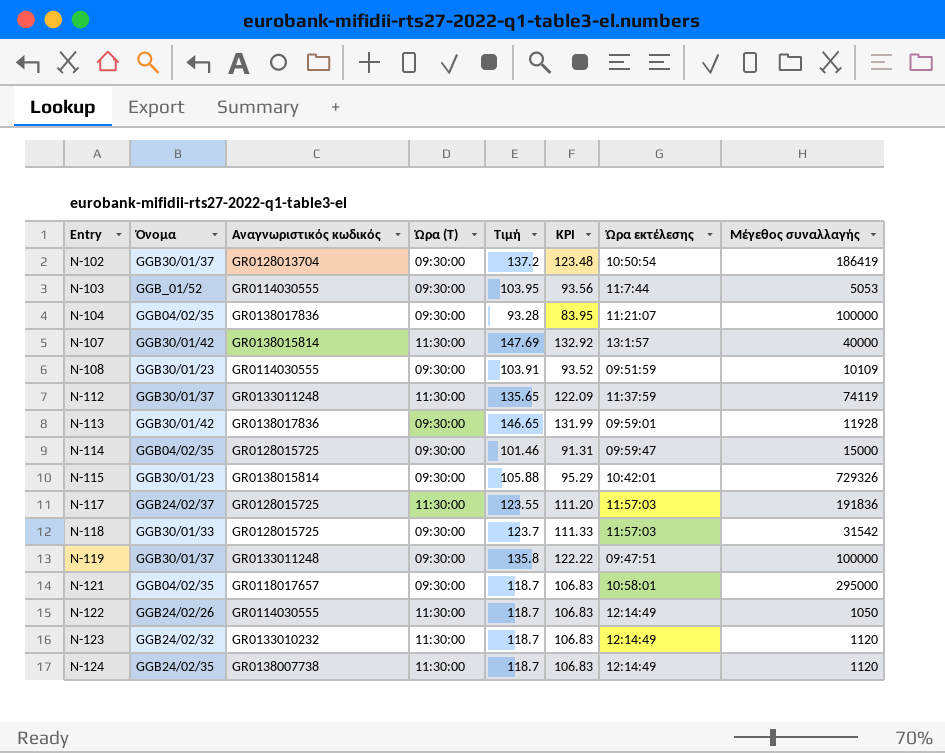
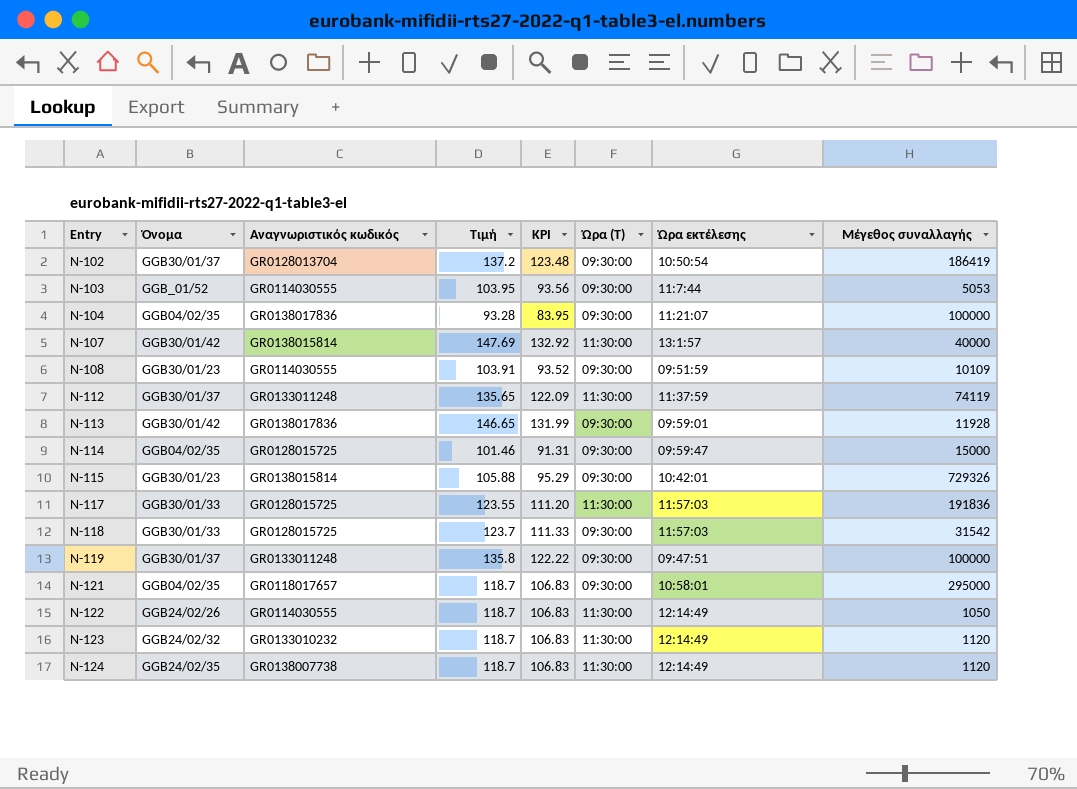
column Ώρα (T) | position: 4 -> 6
N-117 | Όνομα: GGB24/02/37 -> GGB30/01/33

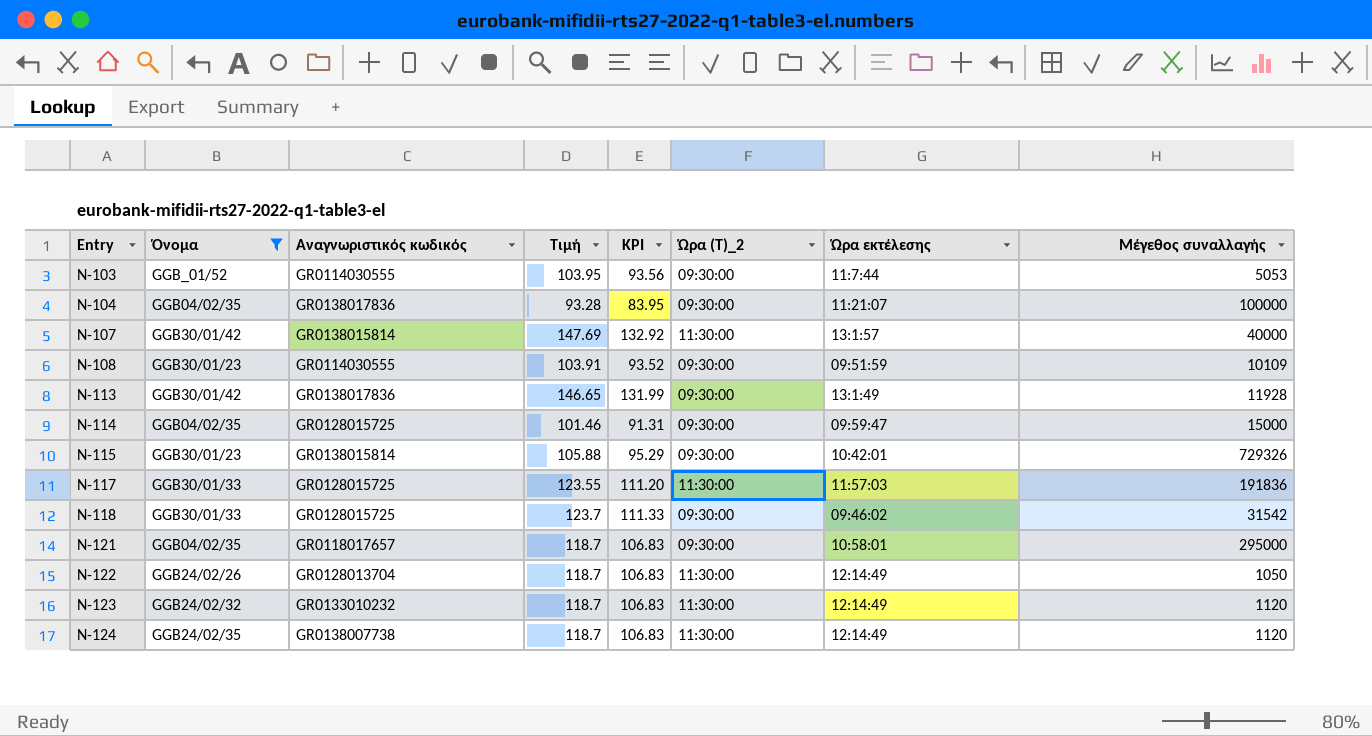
filter: none -> Όνομα != GGB30/01/37
column name: Ώρα (T) -> Ώρα (T)_2
N-113 | Ώρα εκτέλεσης: 09:59:01 -> 13:1:49
N-118 | Ώρα εκτέλεσης: 11:57:03 -> 09:46:02
N-122 | Αναγνωριστικός κωδικός: GR0114030555 -> GR0128013704

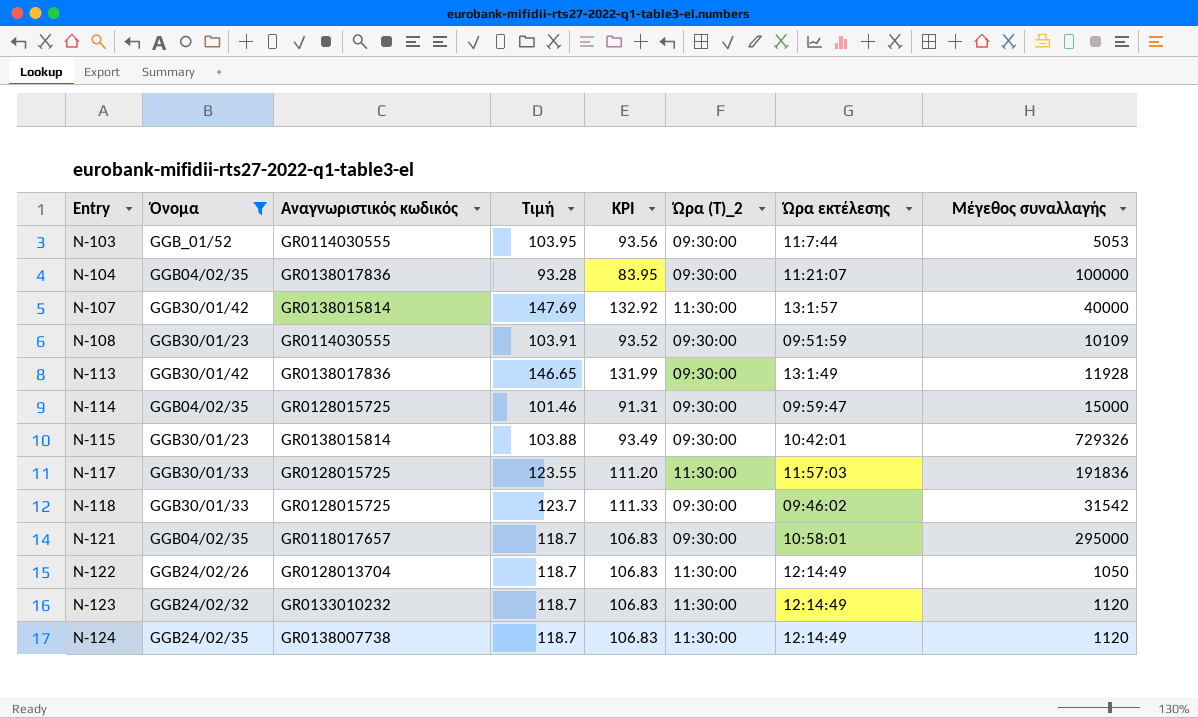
N-115 | Τιμή: 105.88 -> 103.88
N-115 | KPI: 95.29 -> 93.49

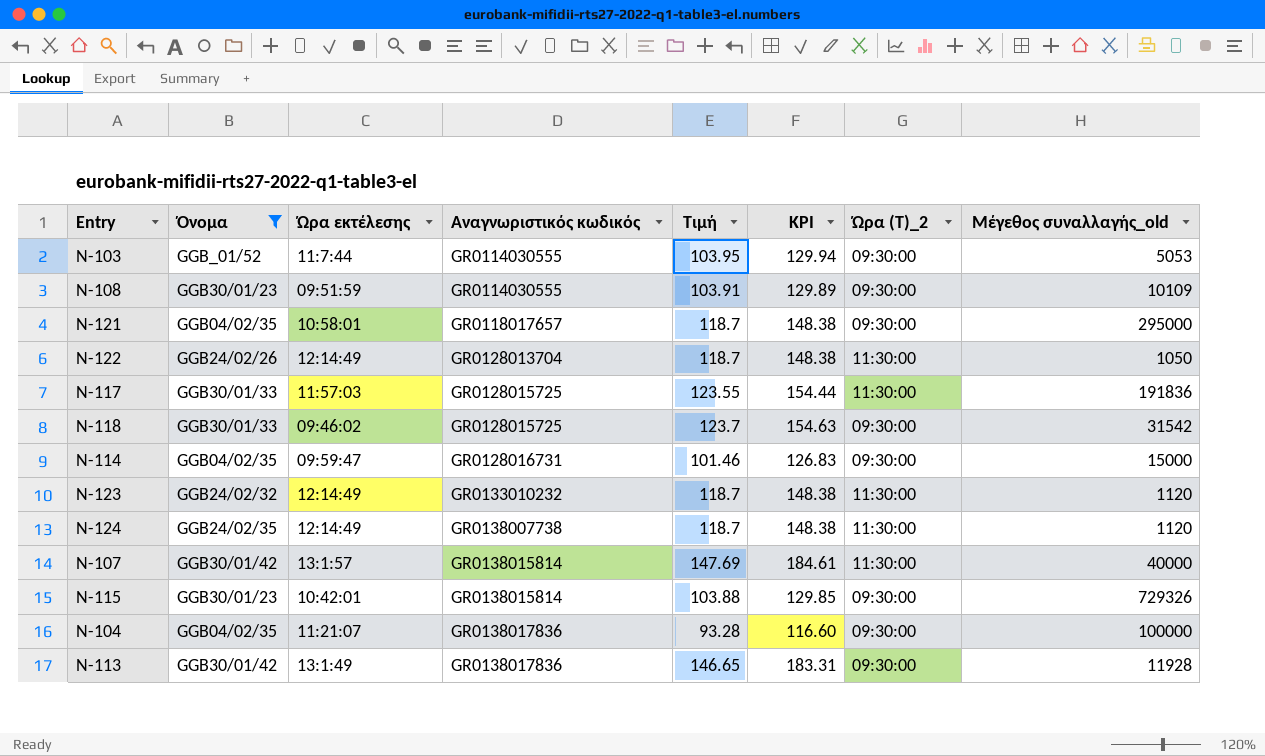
row order: Entry ascending -> Αναγνωριστικός κωδικός ascending
column Ώρα εκτέλεσης | position: 7 -> 3
column KPI | formula: [Τιμή] * 0.9 -> [Τιμή] * 1.25
column name: Μέγεθος συναλλαγής -> Μέγεθος συναλλαγής_old
N-114 | Αναγνωριστικός κωδικός: GR0128015725 -> GR0128016731

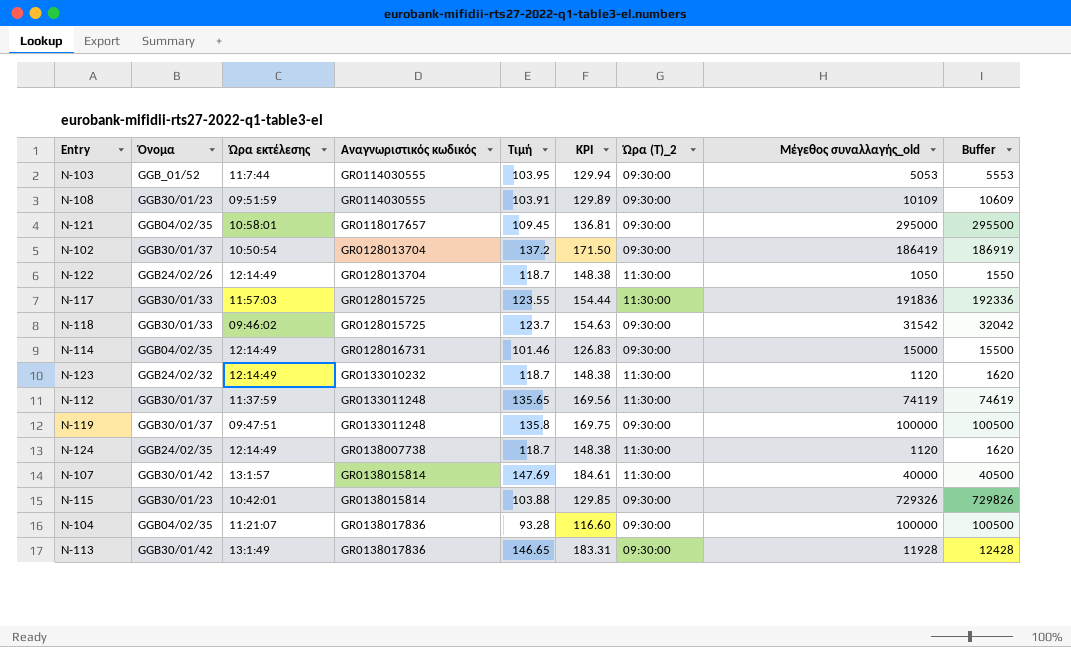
filter: Όνομα != GGB30/01/37 -> none
column Buffer | formula: none -> [Μέγεθος συναλλαγής_old] + 500
N-121 | Τιμή: 118.7 -> 109.45
N-121 | KPI: 148.38 -> 136.81
N-114 | Ώρα εκτέλεσης: 09:59:47 -> 12:14:49

